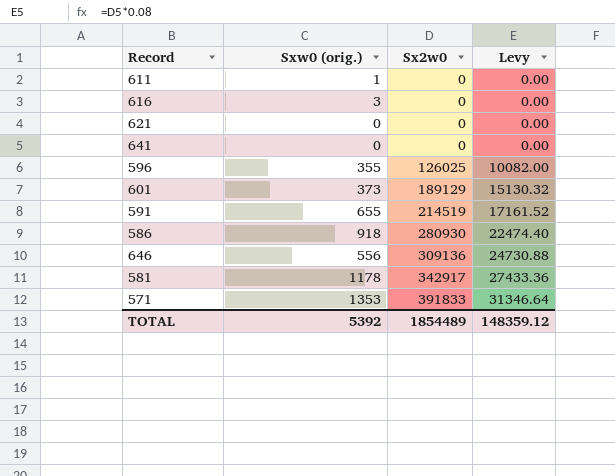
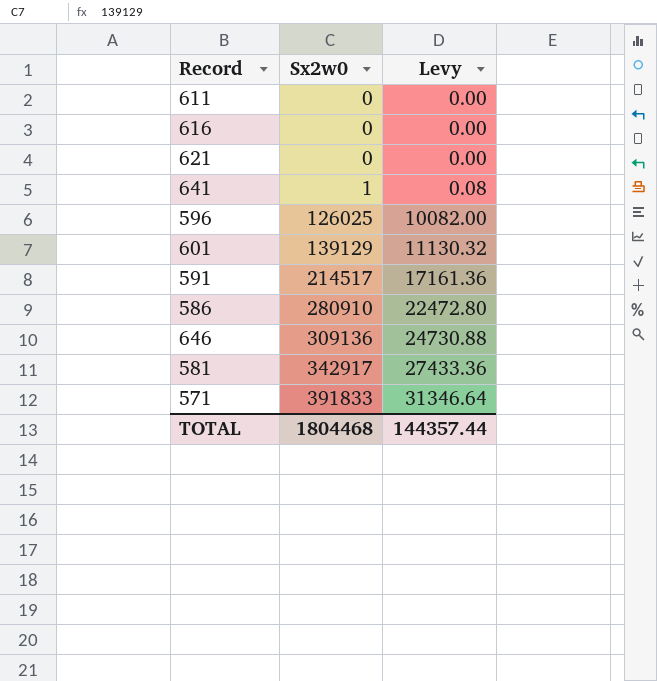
column Sxw0 (orig.) | position: 2 -> none
641 | Sx2w0: 0 -> 1
641 | Levy: 0.00 -> 0.08
601 | Sx2w0: 189129 -> 139129
601 | Levy: 15130.32 -> 11130.32
591 | Sx2w0: 214519 -> 214517
591 | Levy: 17161.52 -> 17161.36
586 | Sx2w0: 280930 -> 280910
586 | Levy: 22474.40 -> 22472.80
TOTAL | Sx2w0: 1854489 -> 1804468
TOTAL | Levy: 148359.12 -> 144357.44

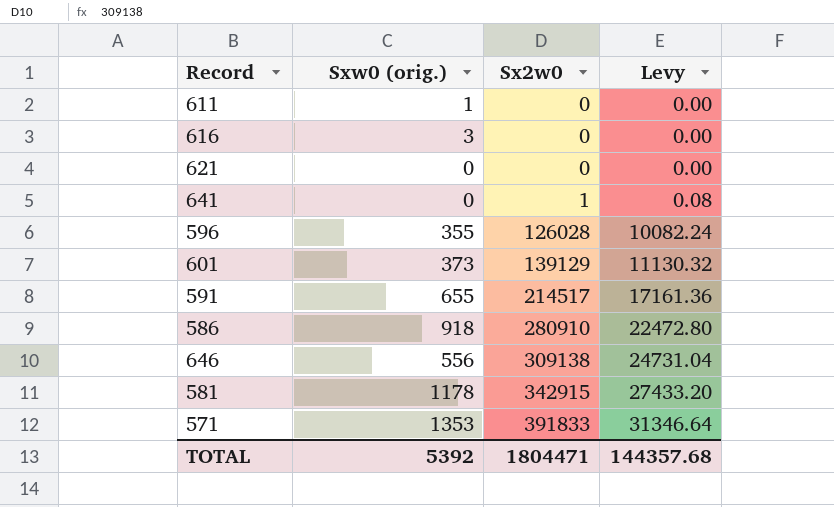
column Sxw0 (orig.) | position: none -> 2
596 | Sx2w0: 126025 -> 126028
596 | Levy: 10082.00 -> 10082.24
646 | Sx2w0: 309136 -> 309138
646 | Levy: 24730.88 -> 24731.04
581 | Sx2w0: 342917 -> 342915
581 | Levy: 27433.36 -> 27433.20
TOTAL | Sx2w0: 1804468 -> 1804471
TOTAL | Levy: 144357.44 -> 144357.68

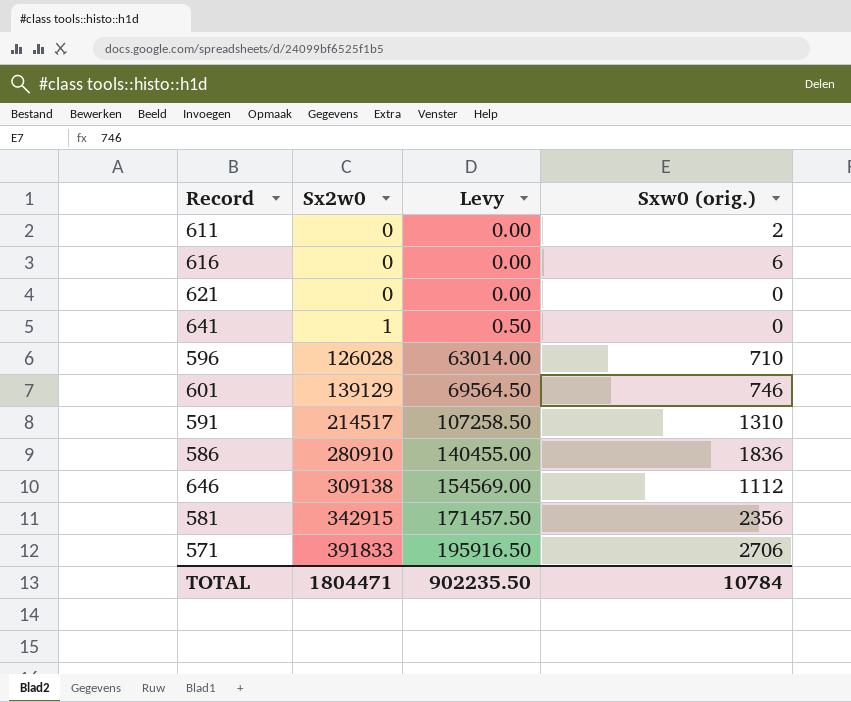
column Levy | formula: [Sx2w0] * 0.08 -> [Sx2w0] * 0.5
column Sxw0 (orig.) | position: 2 -> 4
611 | Sxw0 (orig.): 1 -> 2
616 | Sxw0 (orig.): 3 -> 6
596 | Sxw0 (orig.): 355 -> 710
601 | Sxw0 (orig.): 373 -> 746
591 | Sxw0 (orig.): 655 -> 1310
586 | Sxw0 (orig.): 918 -> 1836
646 | Sxw0 (orig.): 556 -> 1112
581 | Sxw0 (orig.): 1178 -> 2356
571 | Sxw0 (orig.): 1353 -> 2706
TOTAL | Levy: 144357.68 -> 902235.50
TOTAL | Sxw0 (orig.): 5392 -> 10784

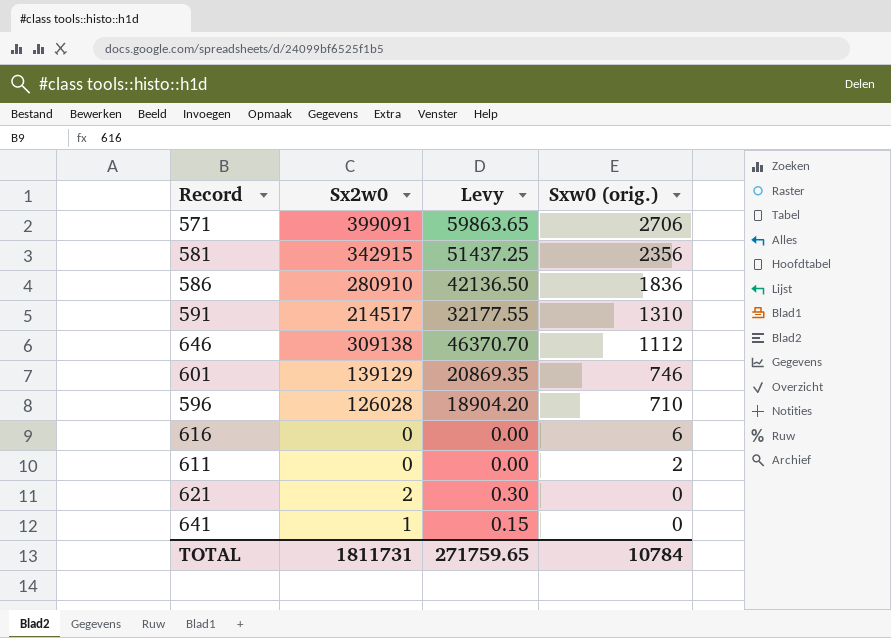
row order: Sx2w0 ascending -> Sxw0 (orig.) descending
column Levy | formula: [Sx2w0] * 0.5 -> [Sx2w0] * 0.15
571 | Sx2w0: 391833 -> 399091
621 | Sx2w0: 0 -> 2
TOTAL | Sx2w0: 1804471 -> 1811731
TOTAL | Levy: 902235.50 -> 271759.65

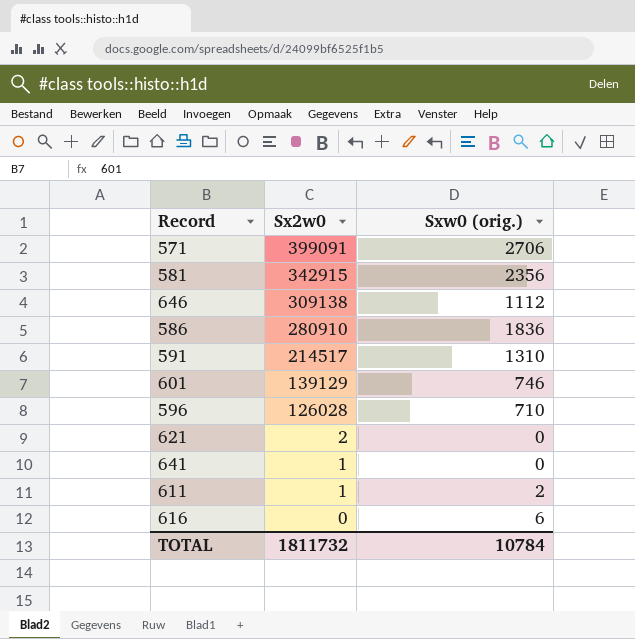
row order: Sxw0 (orig.) descending -> Sx2w0 descending
column Levy | formula: [Sx2w0] * 0.15 -> none
611 | Sx2w0: 0 -> 1
TOTAL | Sx2w0: 1811731 -> 1811732

